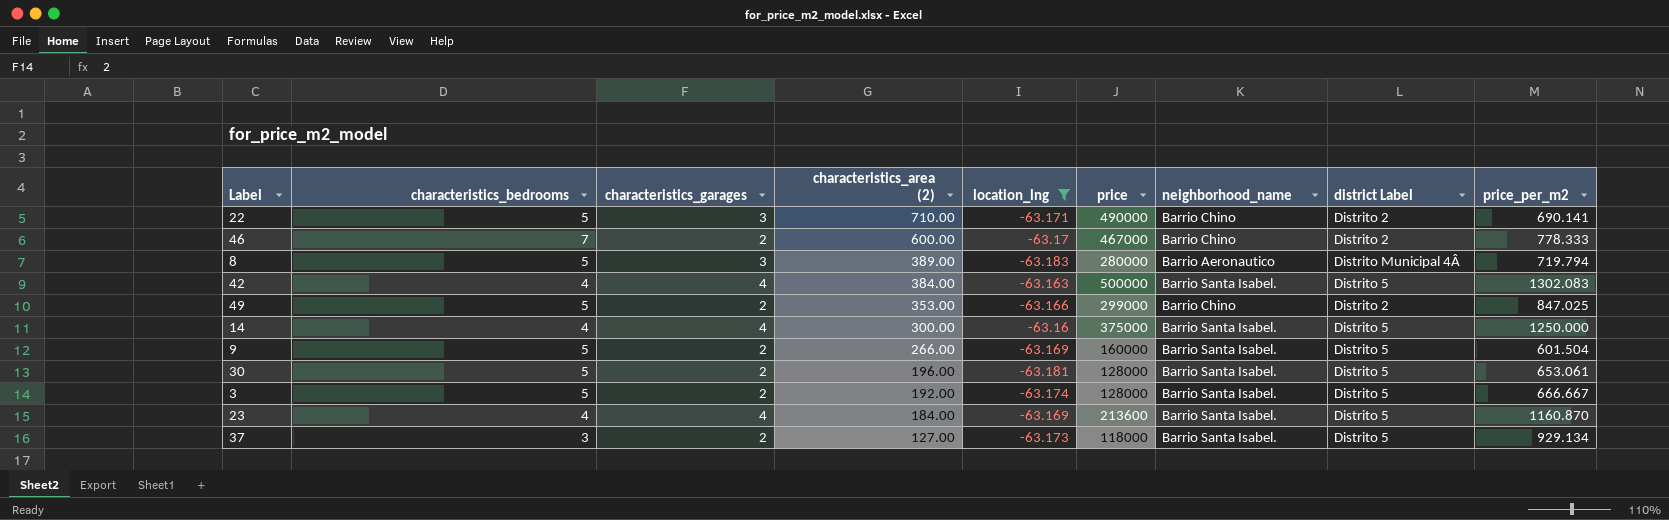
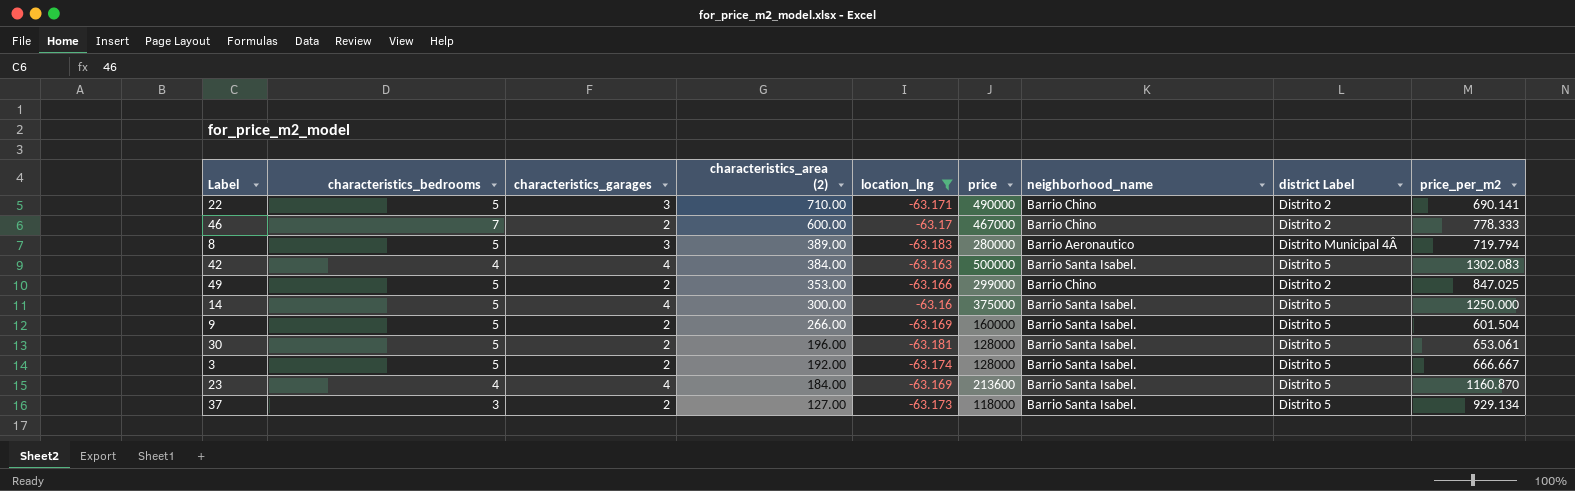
14 | characteristics_bedrooms: 4 -> 5

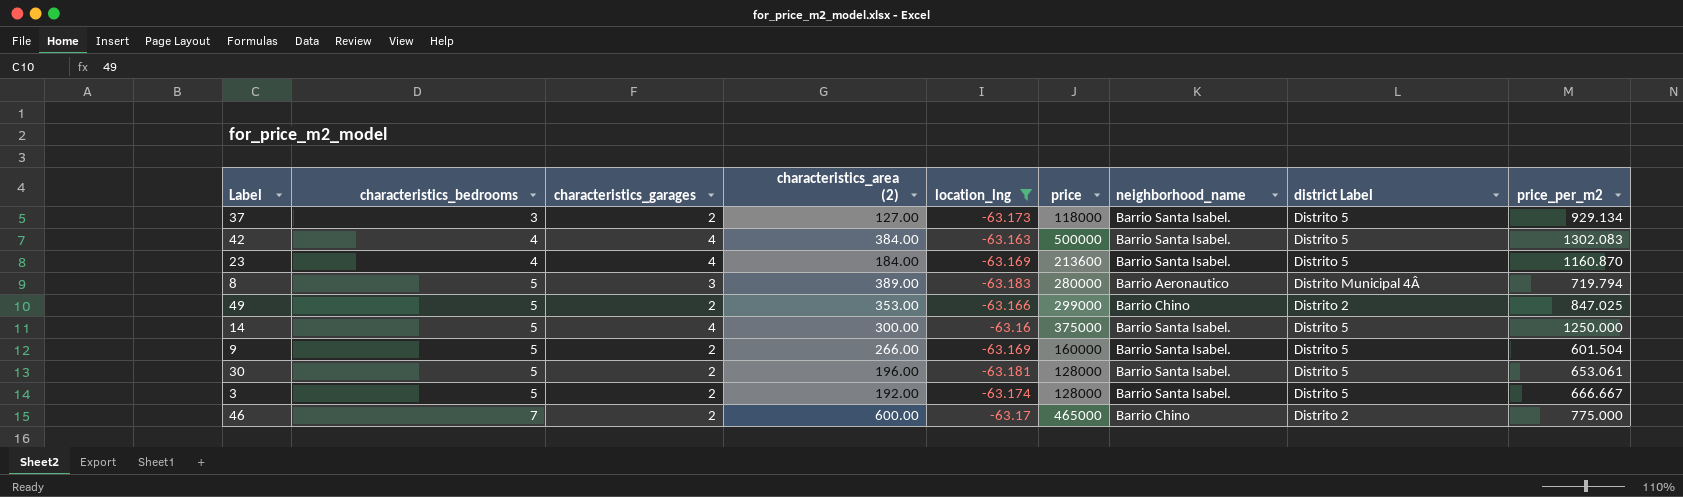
row order: characteristics_area (2) descending -> characteristics_bedrooms ascending
row 22: 5 | 3 | 710.00 | -63.171 | 490000 | Barrio Chino | Distrito 2 | 690.141 -> none
46 | price: 467000 -> 465000
46 | price_per_m2: 778.333 -> 775.000

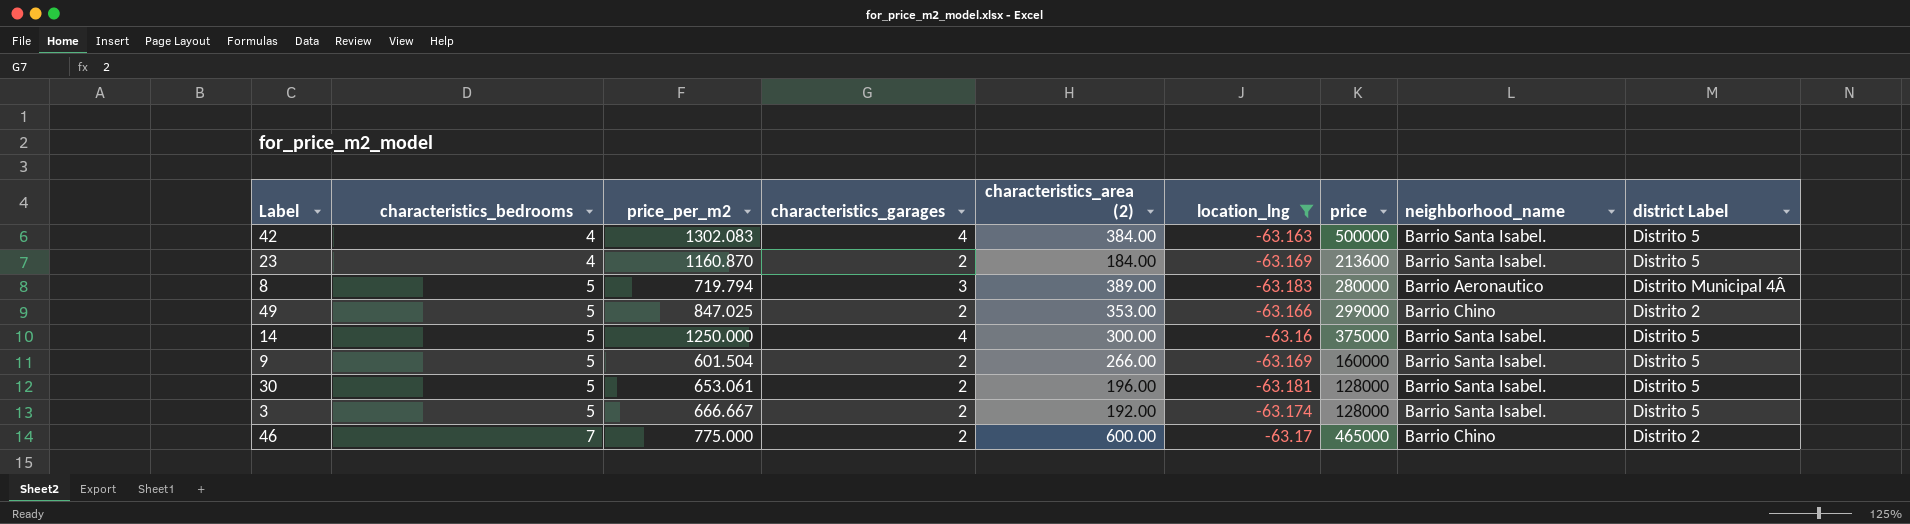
column price_per_m2 | position: 9 -> 3
row 37: 3 | 2 | 127.00 | -63.173 | 118000 | Barrio Santa Isabel. | Distrito 5 | 929.134 -> none
23 | characteristics_garages: 4 -> 2

